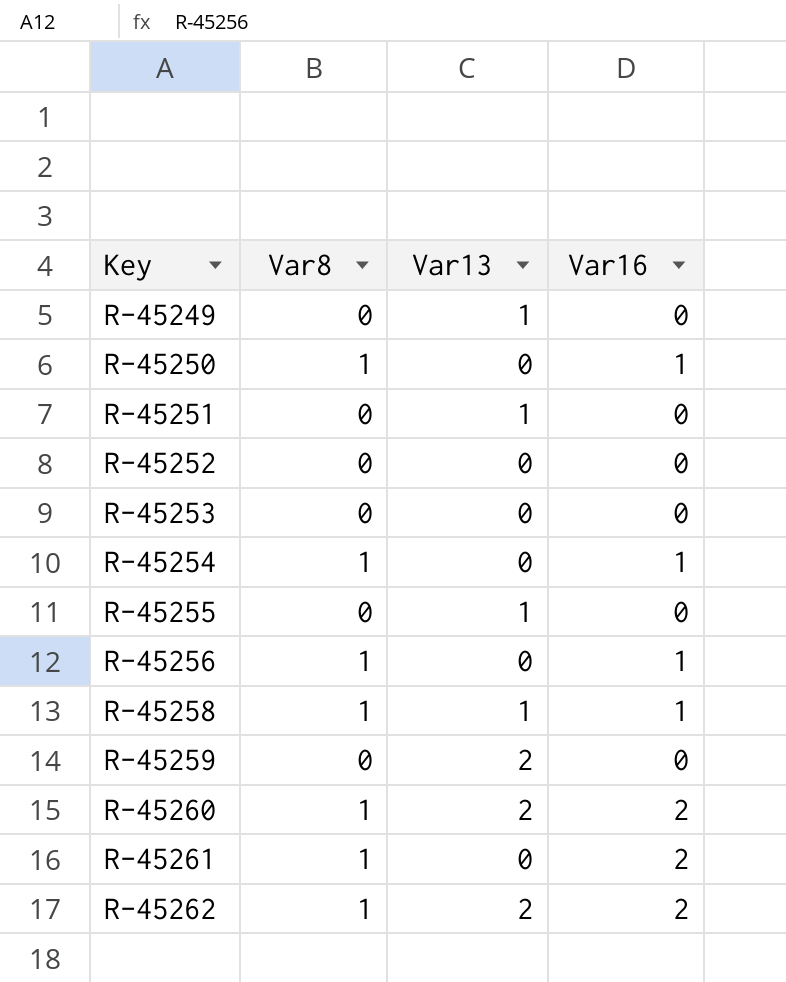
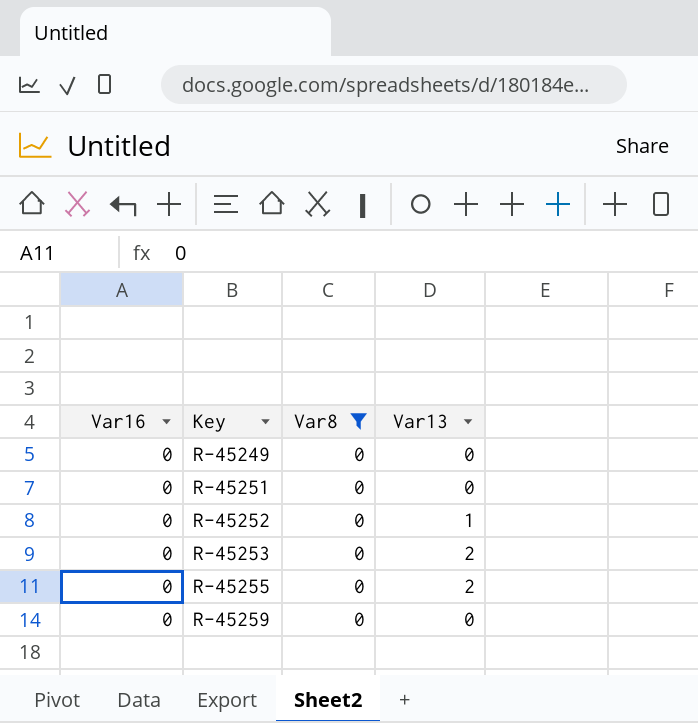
filter: none -> Var8 = 0
column Var16 | position: 4 -> 1
R-45249 | Var13: 1 -> 0
R-45251 | Var13: 1 -> 0
R-45252 | Var13: 0 -> 1
R-45253 | Var13: 0 -> 2
R-45255 | Var13: 1 -> 2
R-45259 | Var13: 2 -> 0

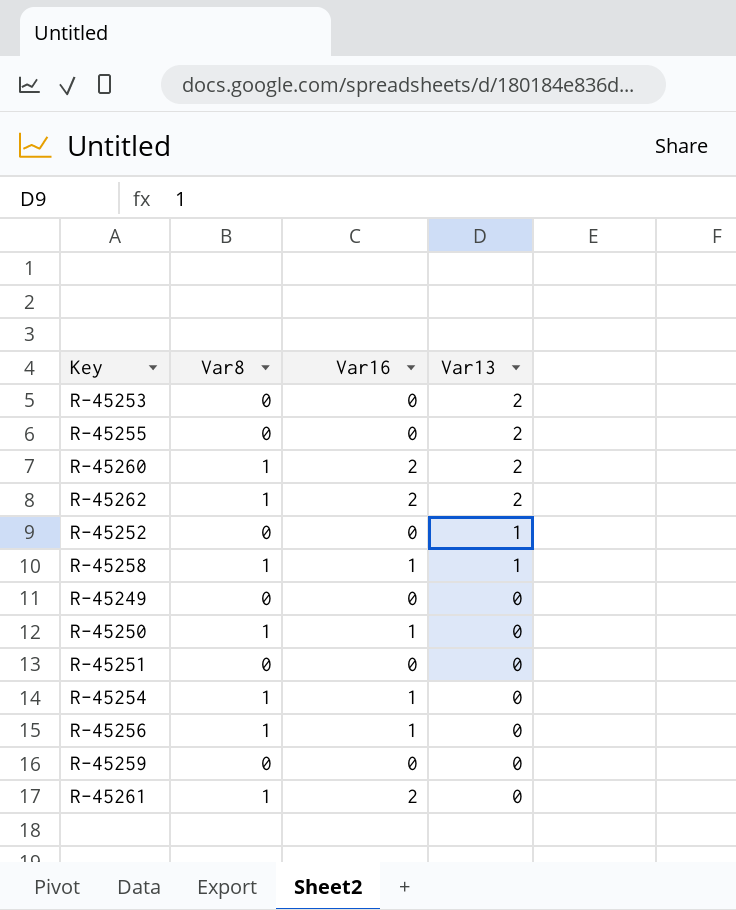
filter: Var8 = 0 -> none
row order: Key ascending -> Var13 descending
column Var16 | position: 1 -> 3

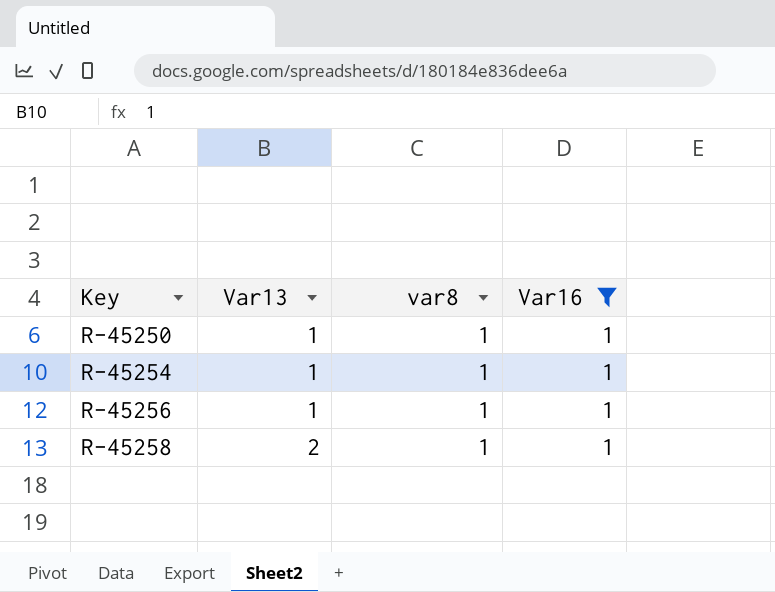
filter: none -> Var16 = 1
row order: Var13 descending -> Key ascending
column Var13 | position: 4 -> 2
column name: Var8 -> var8
R-45250 | Var13: 0 -> 1
R-45254 | Var13: 0 -> 1
R-45256 | Var13: 0 -> 1
R-45258 | Var13: 1 -> 2

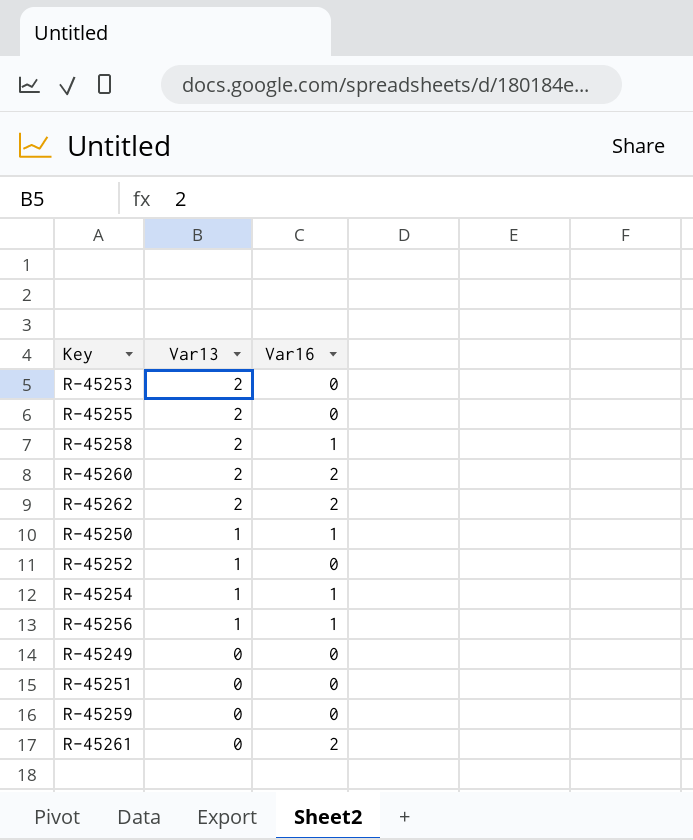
filter: Var16 = 1 -> none
row order: Key ascending -> Var13 descending
column var8 | position: 3 -> none

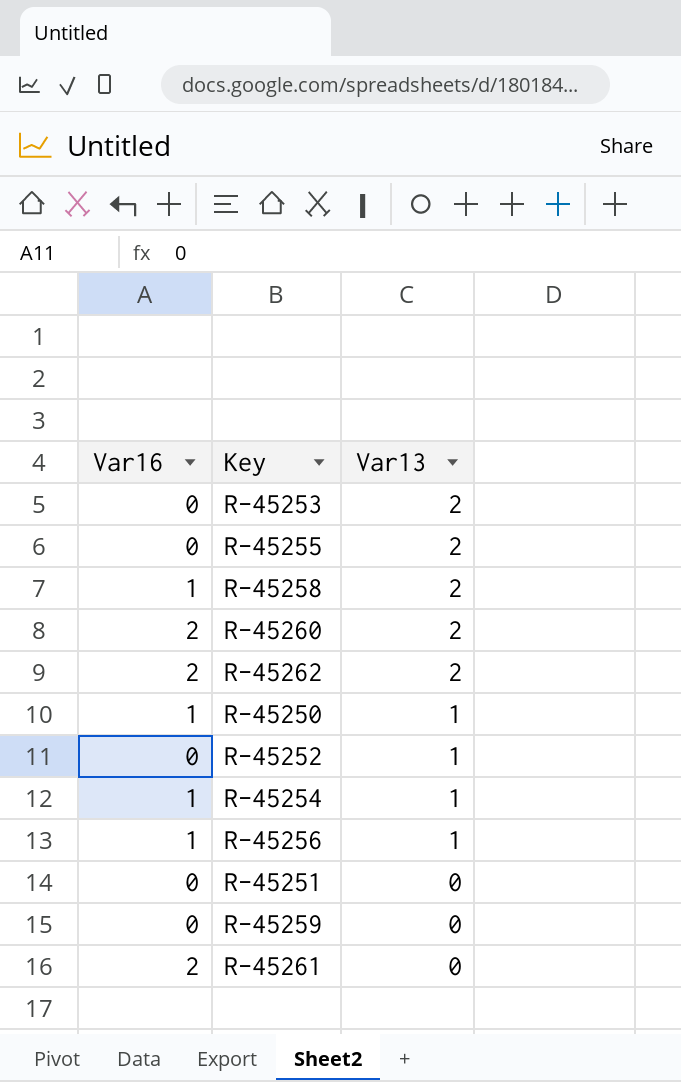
column Var16 | position: 3 -> 1
row R-45249: 0 | 0 -> none

